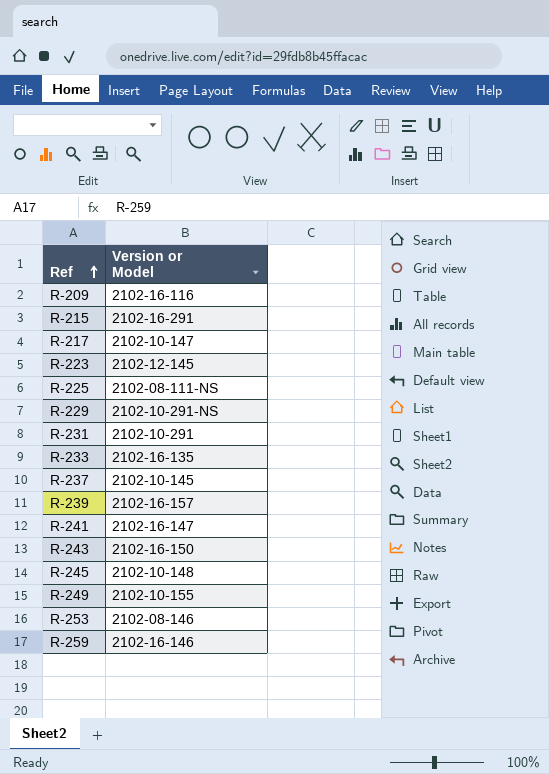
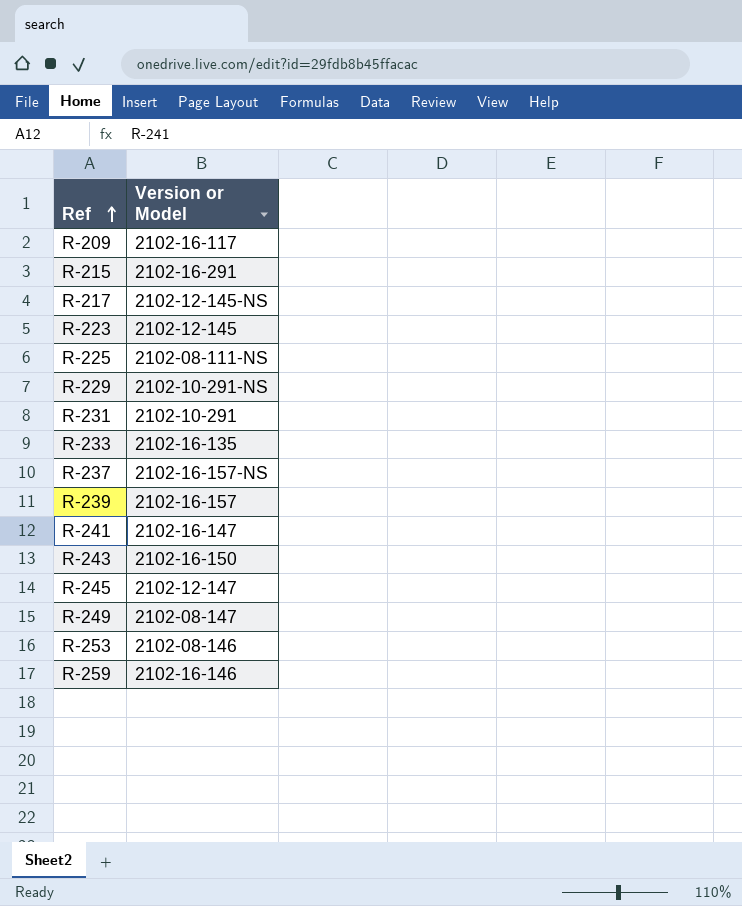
R-209 | Version or Model: 2102-16-116 -> 2102-16-117
R-217 | Version or Model: 2102-10-147 -> 2102-12-145-NS
R-237 | Version or Model: 2102-10-145 -> 2102-16-157-NS
R-245 | Version or Model: 2102-10-148 -> 2102-12-147
R-249 | Version or Model: 2102-10-155 -> 2102-08-147

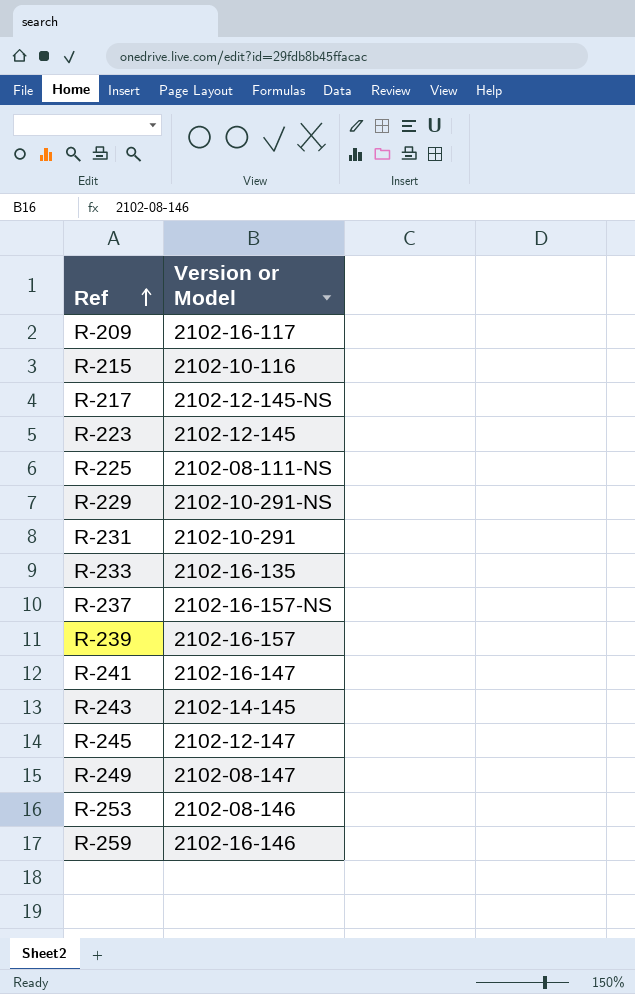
R-215 | Version or Model: 2102-16-291 -> 2102-10-116
R-243 | Version or Model: 2102-16-150 -> 2102-14-145

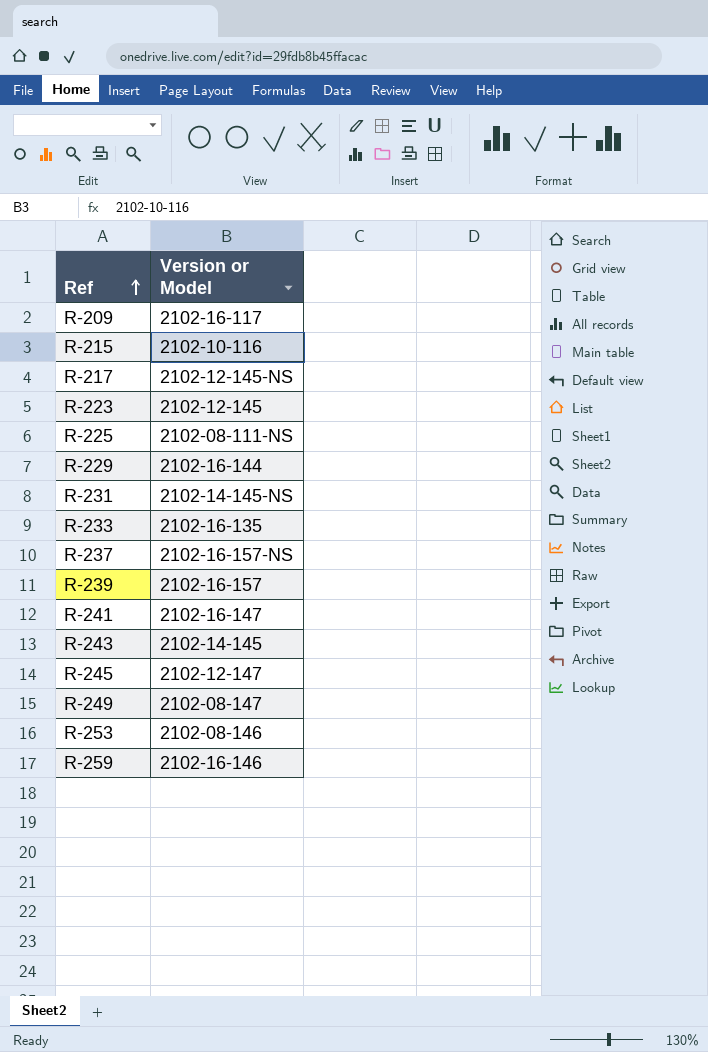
R-229 | Version or Model: 2102-10-291-NS -> 2102-16-144
R-231 | Version or Model: 2102-10-291 -> 2102-14-145-NS

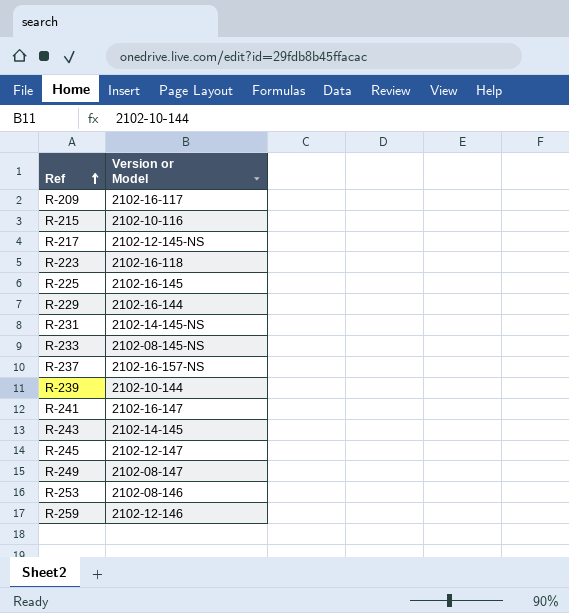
R-223 | Version or Model: 2102-12-145 -> 2102-16-118
R-225 | Version or Model: 2102-08-111-NS -> 2102-16-145
R-233 | Version or Model: 2102-16-135 -> 2102-08-145-NS
R-239 | Version or Model: 2102-16-157 -> 2102-10-144
R-259 | Version or Model: 2102-16-146 -> 2102-12-146

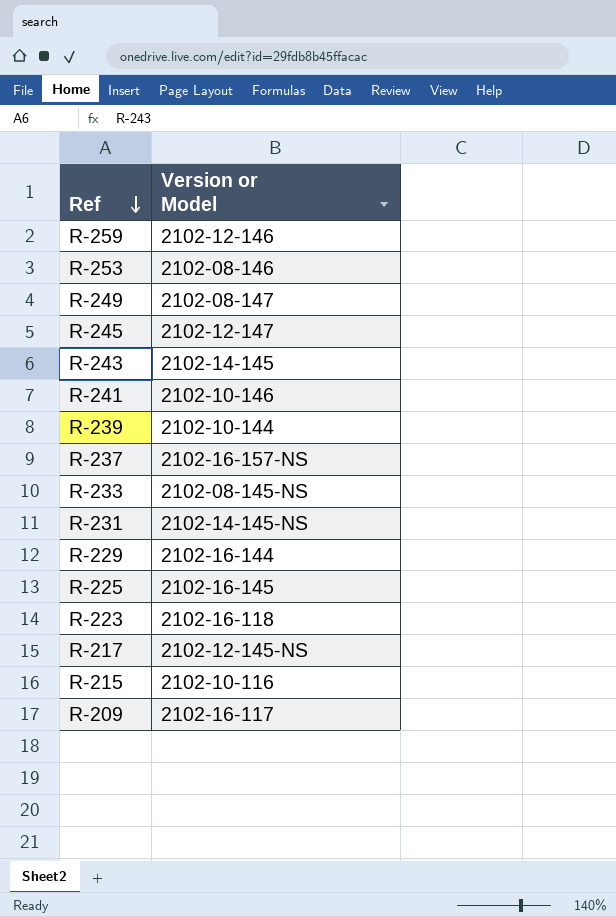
row order: Ref ascending -> Ref descending
R-241 | Version or Model: 2102-16-147 -> 2102-10-146

